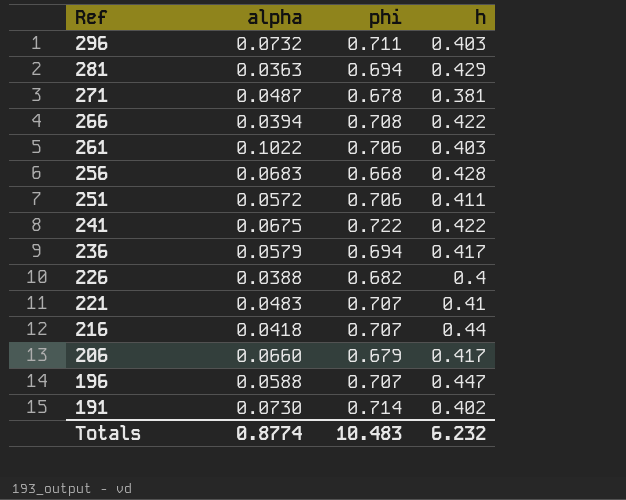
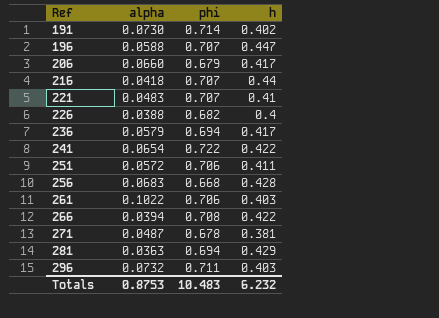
row order: Ref descending -> Ref ascending
241 | alpha: 0.0675 -> 0.0654
Totals | alpha: 0.8774 -> 0.8753

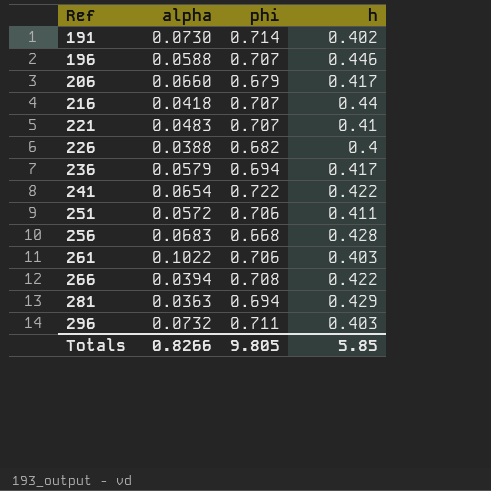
row 271: 0.0487 | 0.678 | 0.381 -> none
196 | h: 0.447 -> 0.446
Totals | alpha: 0.8753 -> 0.8266
Totals | phi: 10.483 -> 9.805
Totals | h: 6.232 -> 5.85

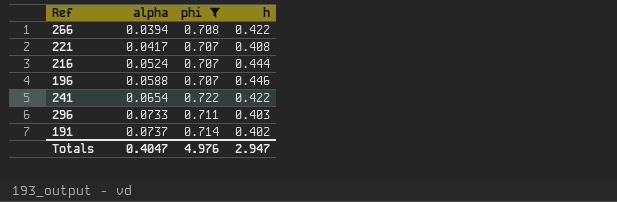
filter: none -> phi >= 0.707
row order: Ref ascending -> alpha ascending
221 | alpha: 0.0483 -> 0.0417
221 | h: 0.41 -> 0.408
216 | alpha: 0.0418 -> 0.0524
216 | h: 0.44 -> 0.444
296 | alpha: 0.0732 -> 0.0733
191 | alpha: 0.0730 -> 0.0737
Totals | alpha: 0.8266 -> 0.4047
Totals | phi: 9.805 -> 4.976
Totals | h: 5.85 -> 2.947

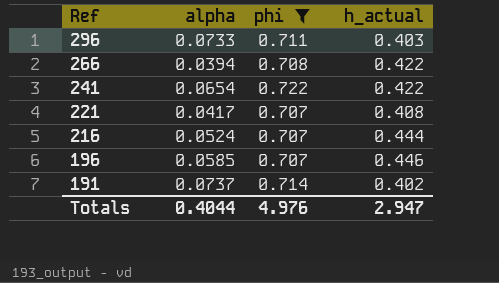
row order: alpha ascending -> Ref descending
column name: h -> h_actual
196 | alpha: 0.0588 -> 0.0585
Totals | alpha: 0.4047 -> 0.4044

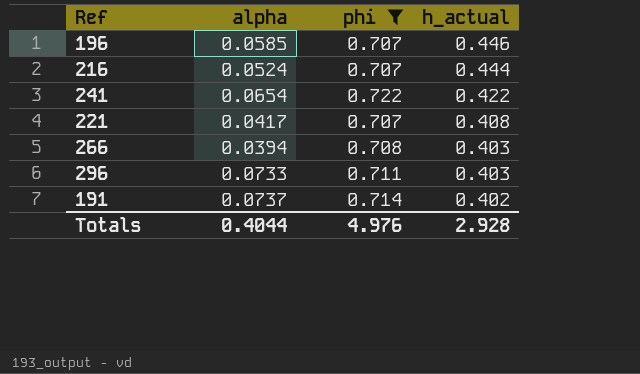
row order: Ref descending -> h_actual descending
266 | h_actual: 0.422 -> 0.403
Totals | h_actual: 2.947 -> 2.928

